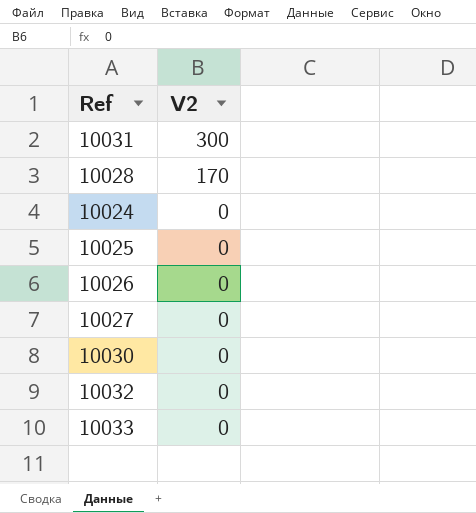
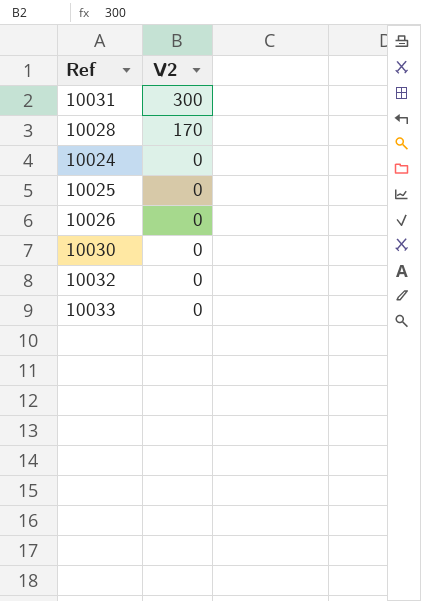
row 10027: 0 -> none

